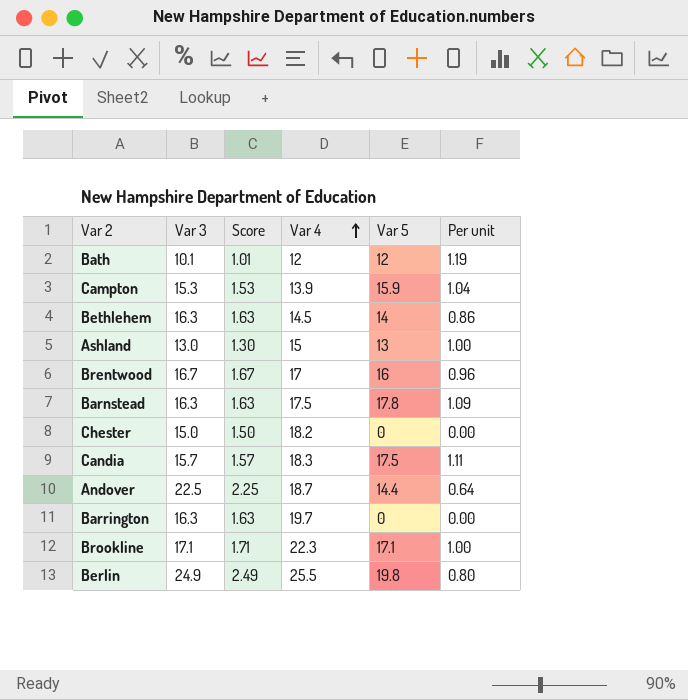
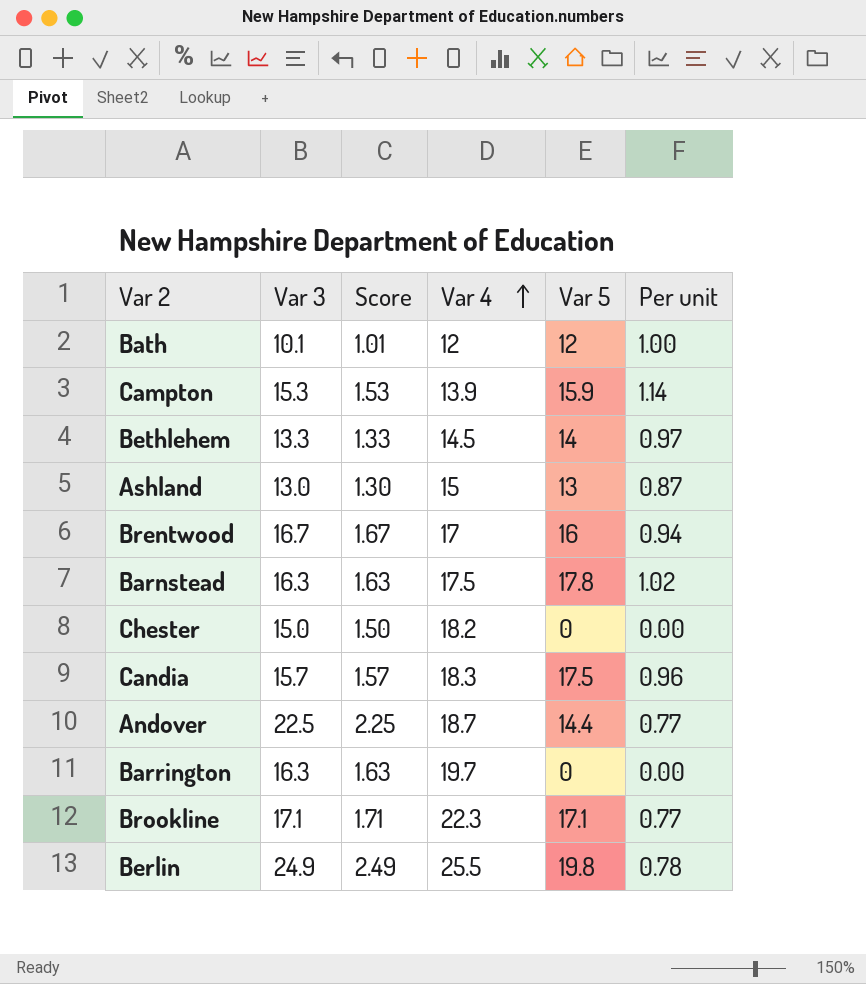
column Per unit | formula: [Var 5] / [Var 3] -> [Var 5] / [Var 4]
Bethlehem | Var 3: 16.3 -> 13.3
Bethlehem | Score: 1.63 -> 1.33

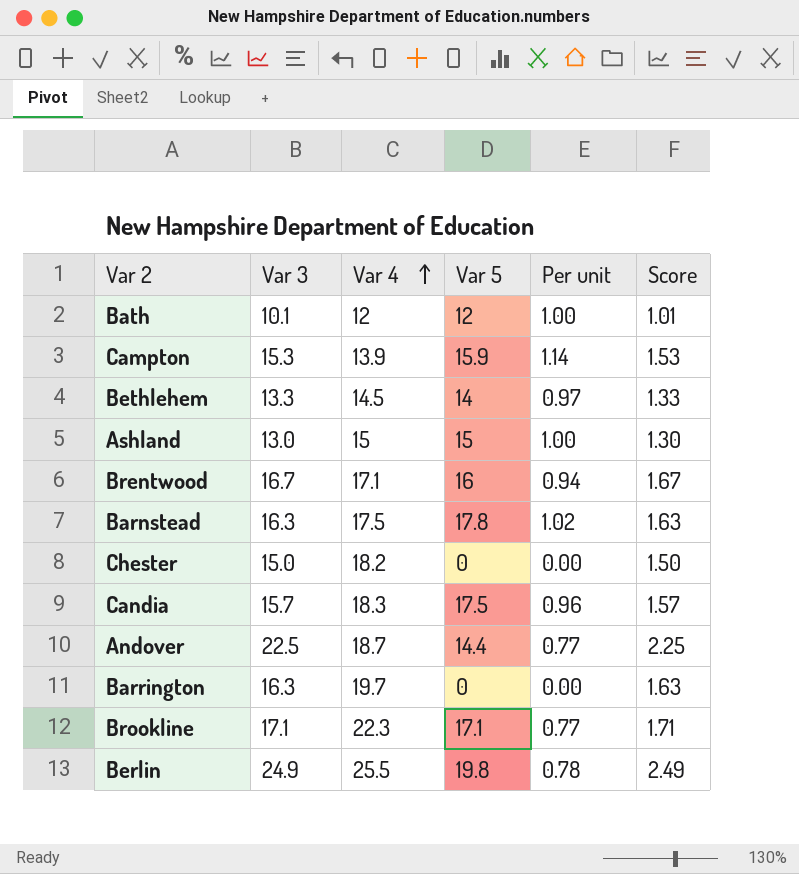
column Score | position: 3 -> 6
Ashland | Var 5: 13 -> 15
Ashland | Per unit: 0.87 -> 1.00
Brentwood | Var 4: 17 -> 17.1

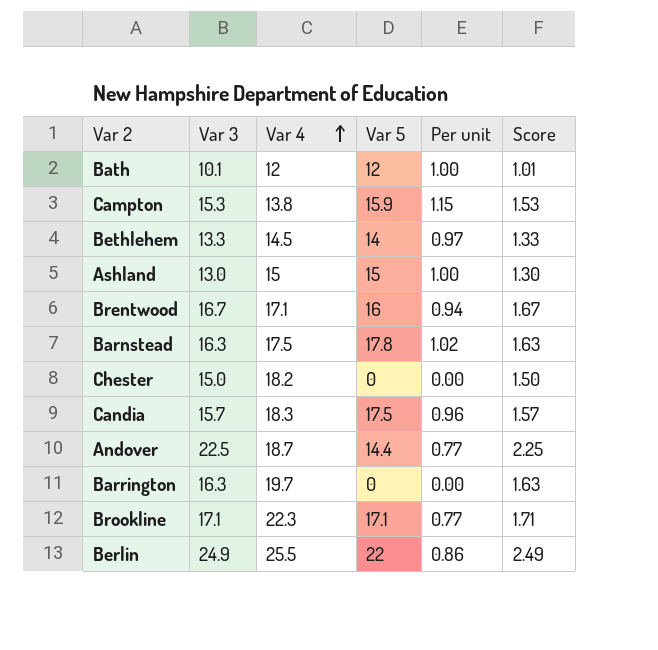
Campton | Var 4: 13.9 -> 13.8
Campton | Per unit: 1.14 -> 1.15
Berlin | Var 5: 19.8 -> 22
Berlin | Per unit: 0.78 -> 0.86

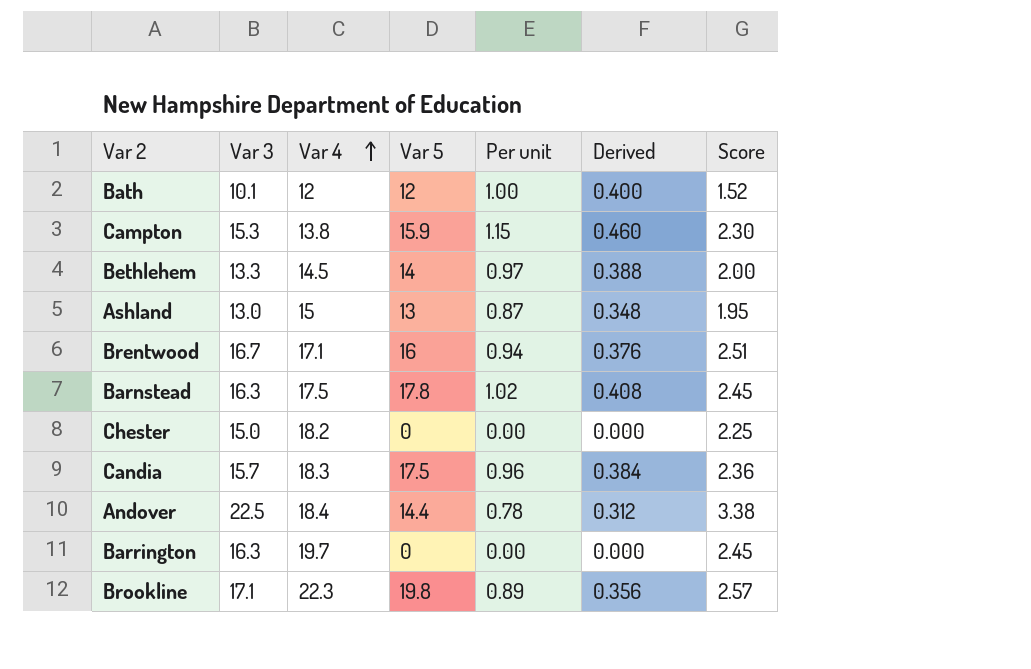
column Derived | formula: none -> [Per unit] * 0.4
column Score | formula: [Var 3] * 0.1 -> [Var 3] * 0.15
row Berlin: 24.9 | 25.5 | 22 | 0.86 | 2.49 -> none
Ashland | Var 5: 15 -> 13
Ashland | Per unit: 1.00 -> 0.87
Andover | Var 4: 18.7 -> 18.4
Andover | Per unit: 0.77 -> 0.78
Brookline | Var 5: 17.1 -> 19.8
Brookline | Per unit: 0.77 -> 0.89

